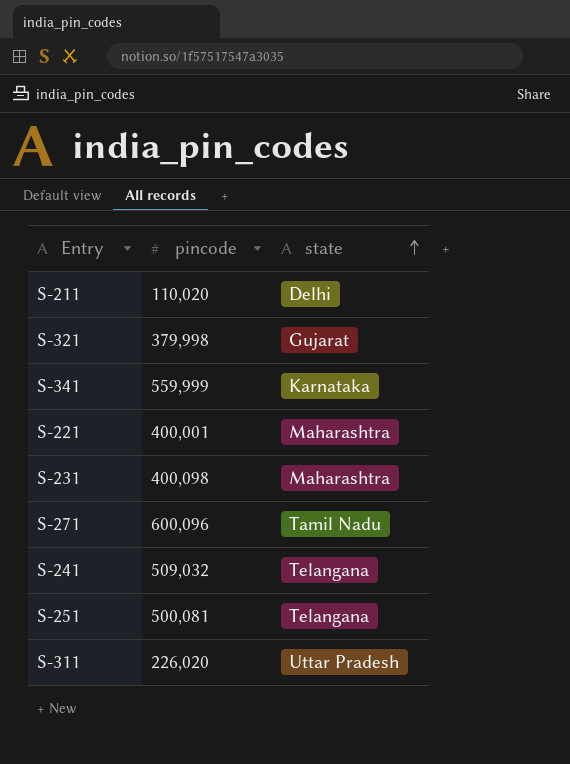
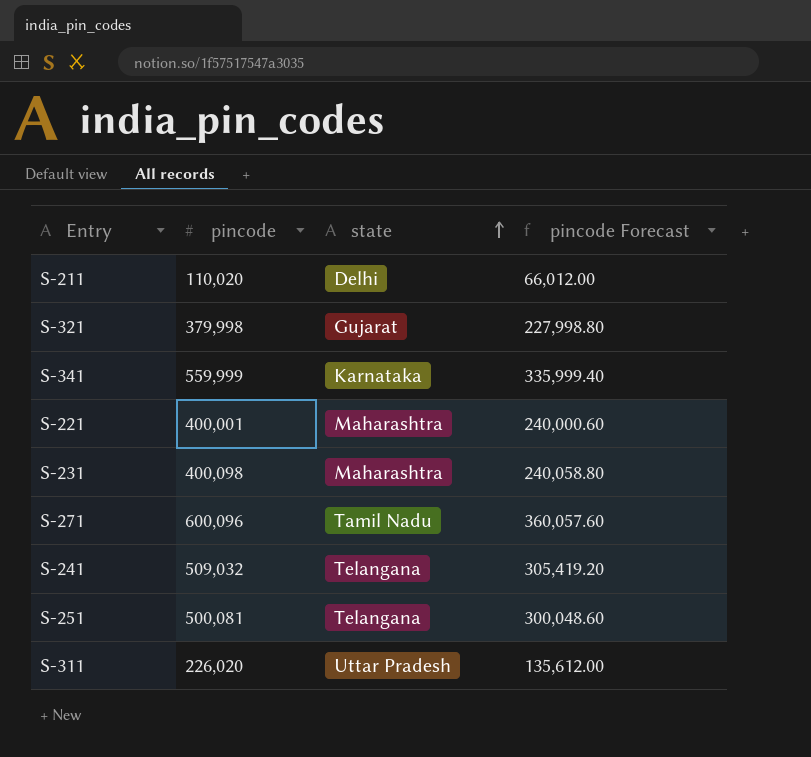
column pincode Forecast | formula: none -> [pincode] * 0.6

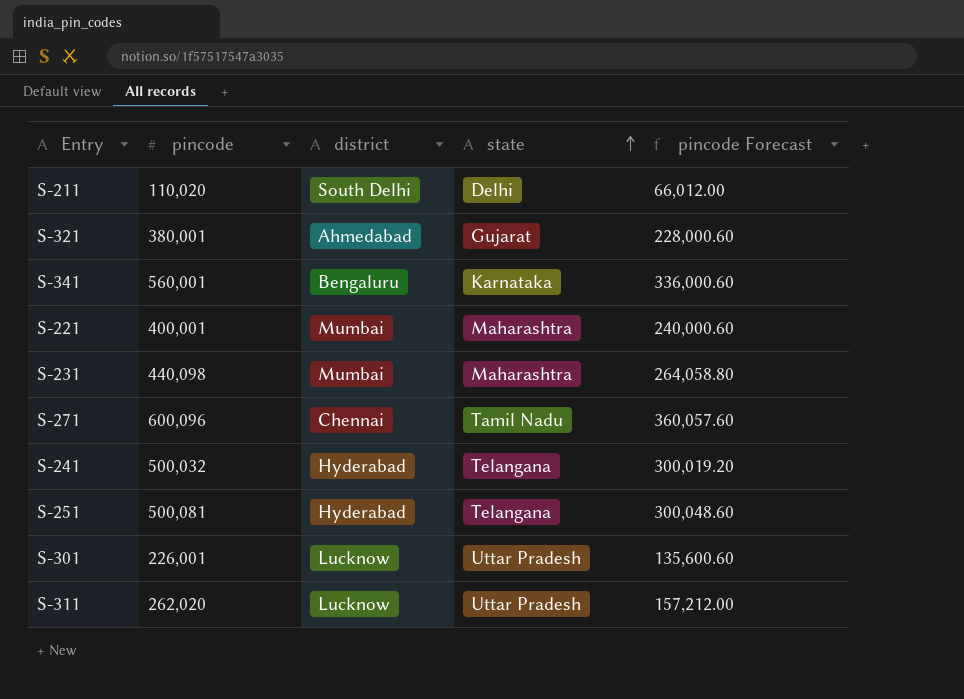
column district | position: none -> 3
S-321 | pincode: 379,998 -> 380,001
S-321 | pincode Forecast: 227,998.80 -> 228,000.60
S-341 | pincode: 559,999 -> 560,001
S-341 | pincode Forecast: 335,999.40 -> 336,000.60
S-231 | pincode: 400,098 -> 440,098
S-231 | pincode Forecast: 240,058.80 -> 264,058.80
S-241 | pincode: 509,032 -> 500,032
S-241 | pincode Forecast: 305,419.20 -> 300,019.20
row S-301: none -> 226,001 | Lucknow | Uttar Pradesh | 135,600.60
S-311 | pincode: 226,020 -> 262,020
S-311 | pincode Forecast: 135,612.00 -> 157,212.00

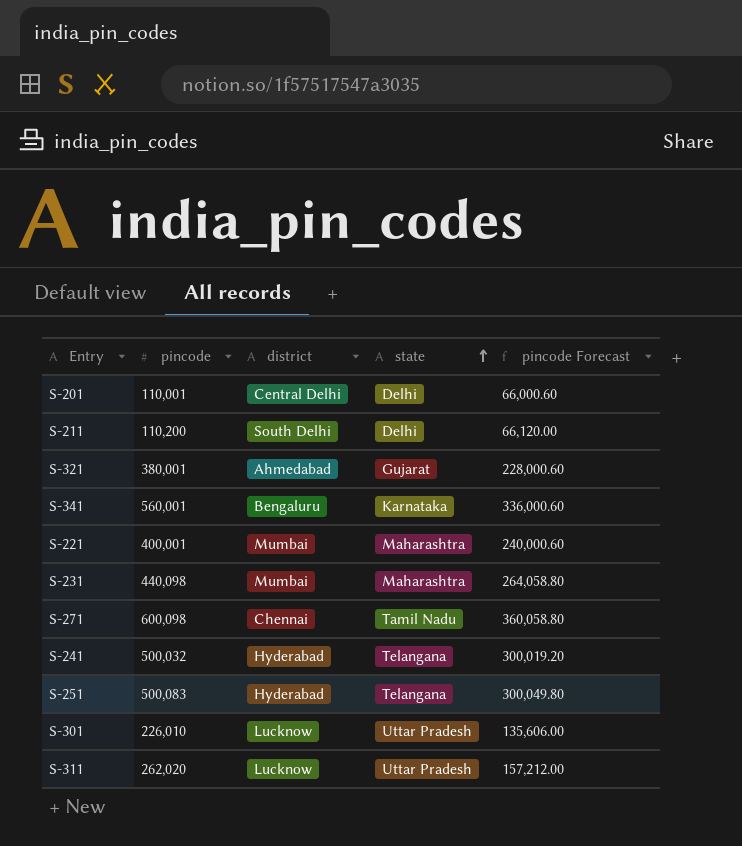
row S-201: none -> 110,001 | Central Delhi | Delhi | 66,000.60
S-211 | pincode: 110,020 -> 110,200
S-211 | pincode Forecast: 66,012.00 -> 66,120.00
S-271 | pincode: 600,096 -> 600,098
S-271 | pincode Forecast: 360,057.60 -> 360,058.80
S-251 | pincode: 500,081 -> 500,083
S-251 | pincode Forecast: 300,048.60 -> 300,049.80
S-301 | pincode: 226,001 -> 226,010
S-301 | pincode Forecast: 135,600.60 -> 135,606.00

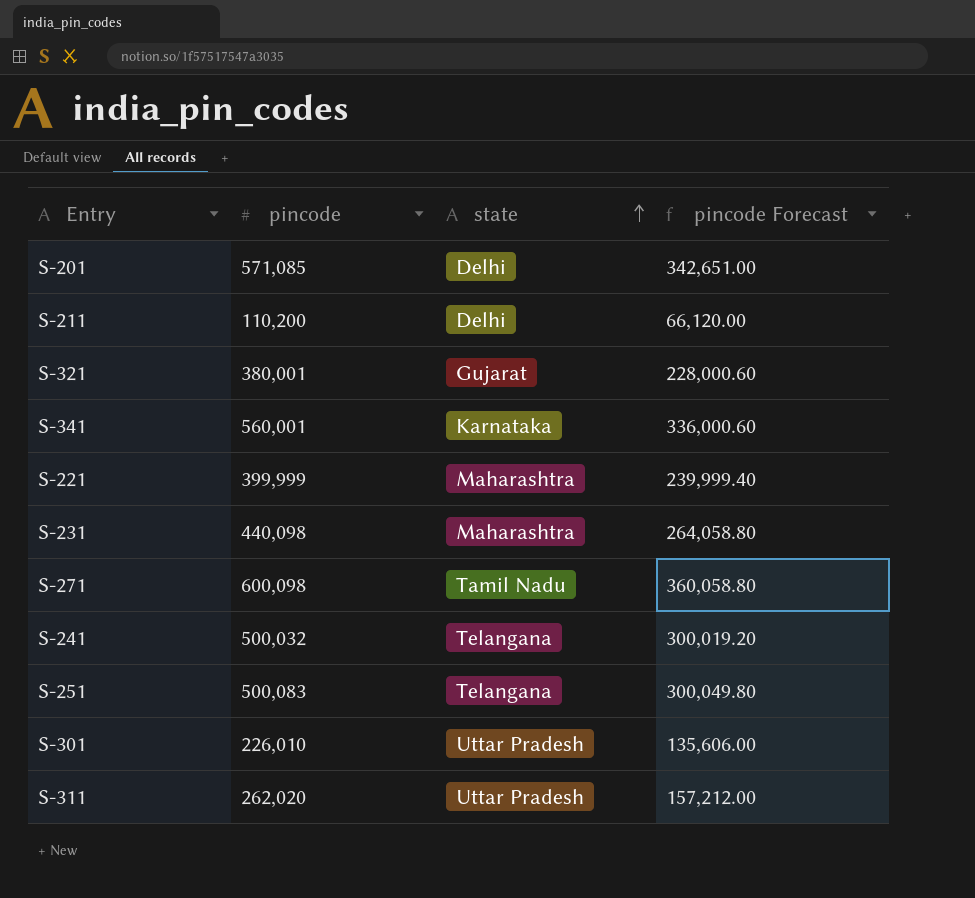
column district | position: 3 -> none
S-201 | pincode: 110,001 -> 571,085
S-201 | pincode Forecast: 66,000.60 -> 342,651.00
S-221 | pincode: 400,001 -> 399,999
S-221 | pincode Forecast: 240,000.60 -> 239,999.40

